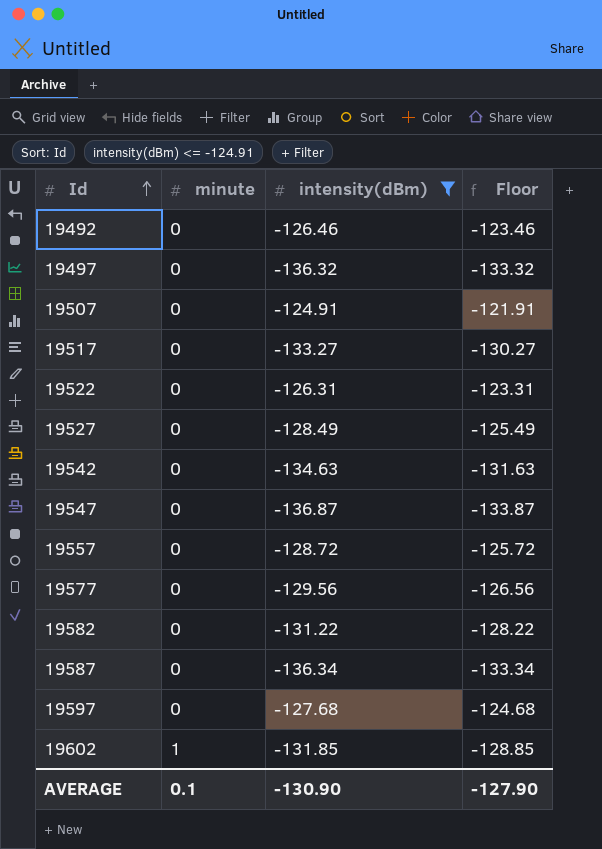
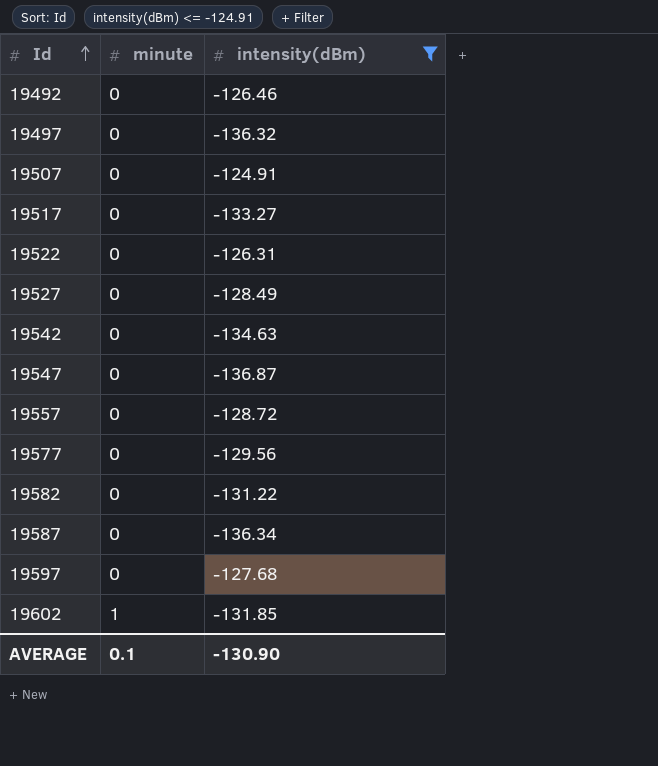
column Floor | formula: [intensity(dBm)] + 3 -> none

